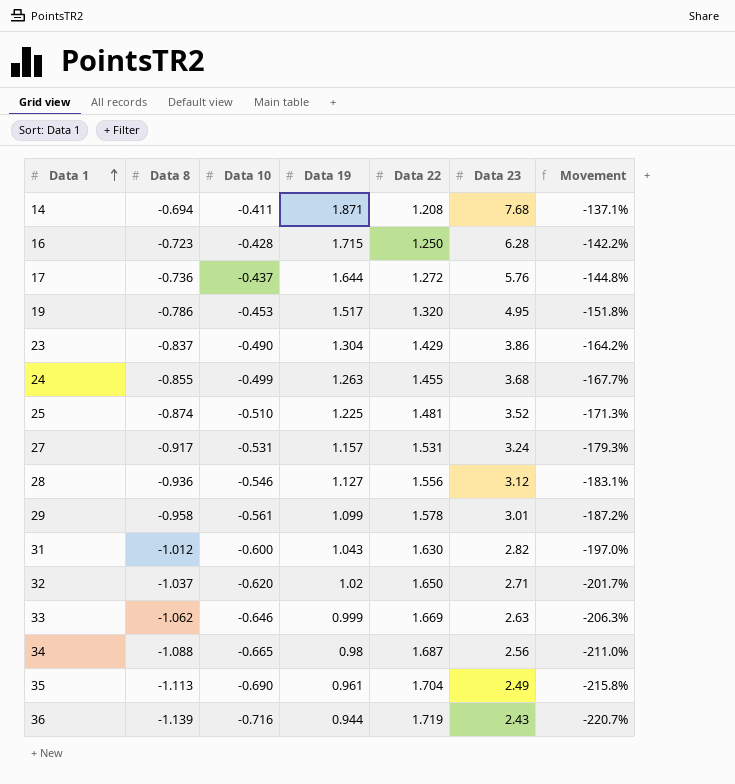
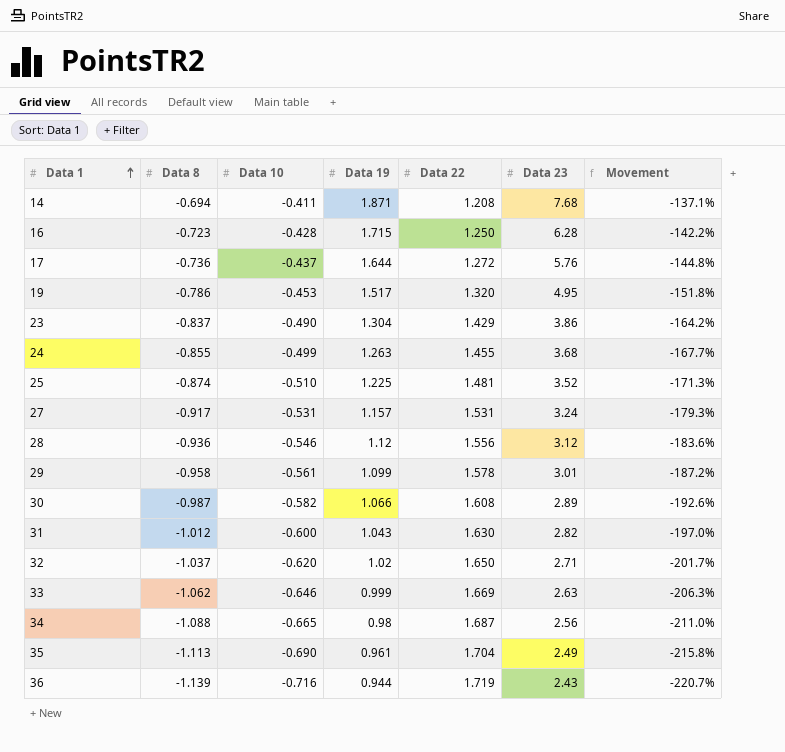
28 | Data 19: 1.127 -> 1.12
28 | Movement: -183.1% -> -183.6%
row 30: none -> -0.987 | -0.582 | 1.066 | 1.608 | 2.89 | -192.6%

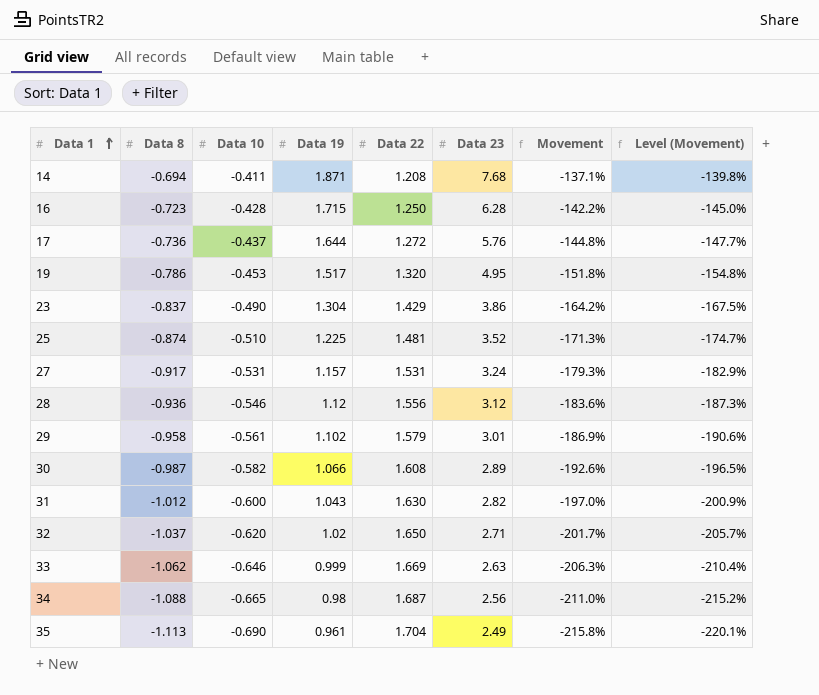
column Level (Movement) | formula: none -> [Movement] * 1.02
row 24: -0.855 | -0.499 | 1.263 | 1.455 | 3.68 | -167.7% -> none
row 36: -1.139 | -0.716 | 0.944 | 1.719 | 2.43 | -220.7% -> none
29 | Data 19: 1.099 -> 1.102
29 | Data 22: 1.578 -> 1.579
29 | Movement: -187.2% -> -186.9%

